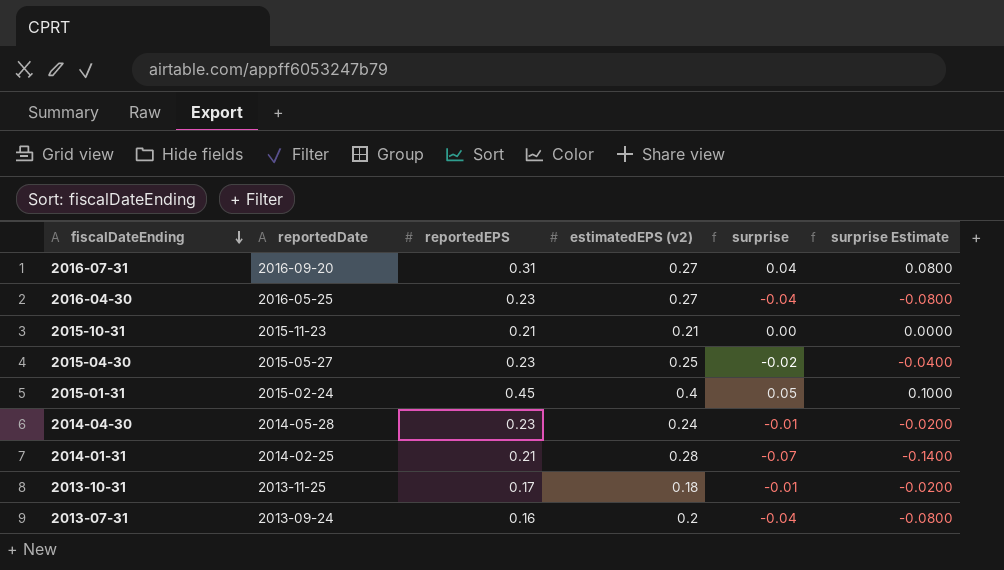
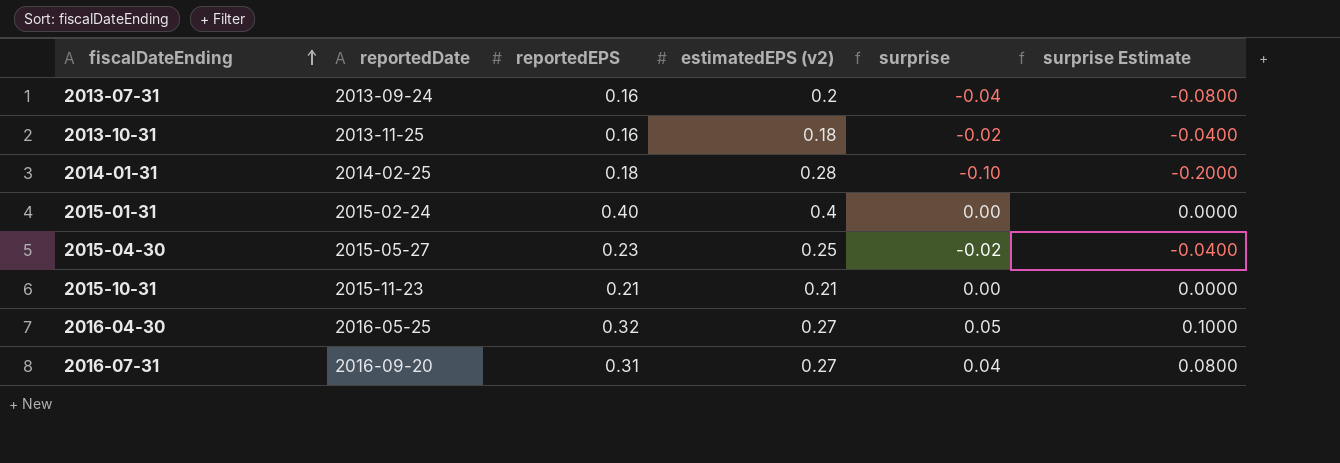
row order: fiscalDateEnding descending -> fiscalDateEnding ascending
row 2014-04-30: 2014-05-28 | 0.23 | 0.24 | -0.01 | -0.0200 -> none
2013-10-31 | reportedEPS: 0.17 -> 0.16
2013-10-31 | surprise: -0.01 -> -0.02
2013-10-31 | surprise Estimate: -0.0200 -> -0.0400
2014-01-31 | reportedEPS: 0.21 -> 0.18
2014-01-31 | surprise: -0.07 -> -0.10
2014-01-31 | surprise Estimate: -0.1400 -> -0.2000
2015-01-31 | reportedEPS: 0.45 -> 0.40
2015-01-31 | surprise: 0.05 -> 0.00
2015-01-31 | surprise Estimate: 0.1000 -> 0.0000
2016-04-30 | reportedEPS: 0.23 -> 0.32
2016-04-30 | surprise: -0.04 -> 0.05
2016-04-30 | surprise Estimate: -0.0800 -> 0.1000

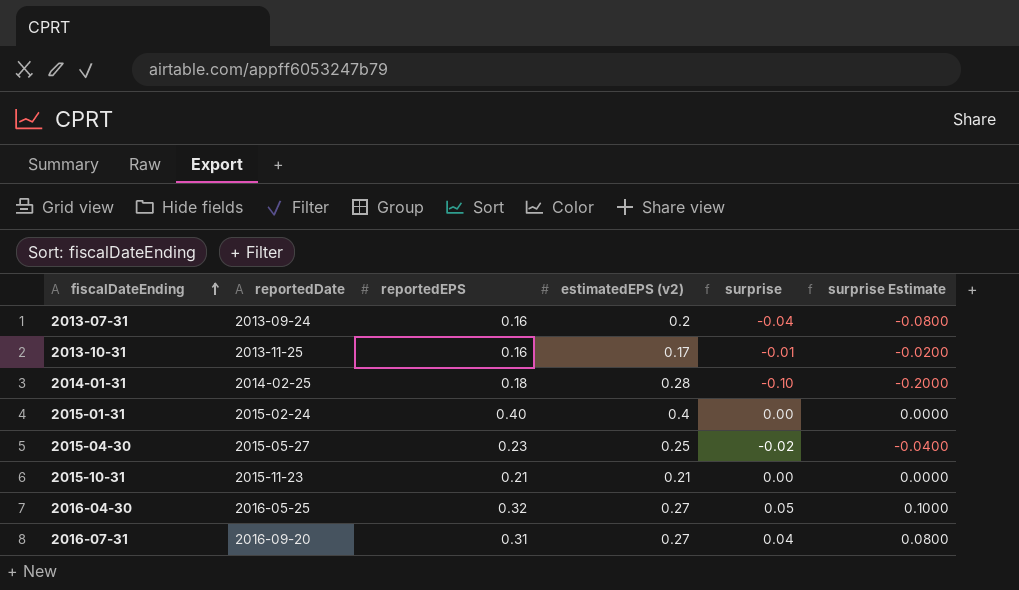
2013-10-31 | estimatedEPS (v2): 0.18 -> 0.17
2013-10-31 | surprise: -0.02 -> -0.01
2013-10-31 | surprise Estimate: -0.0400 -> -0.0200

